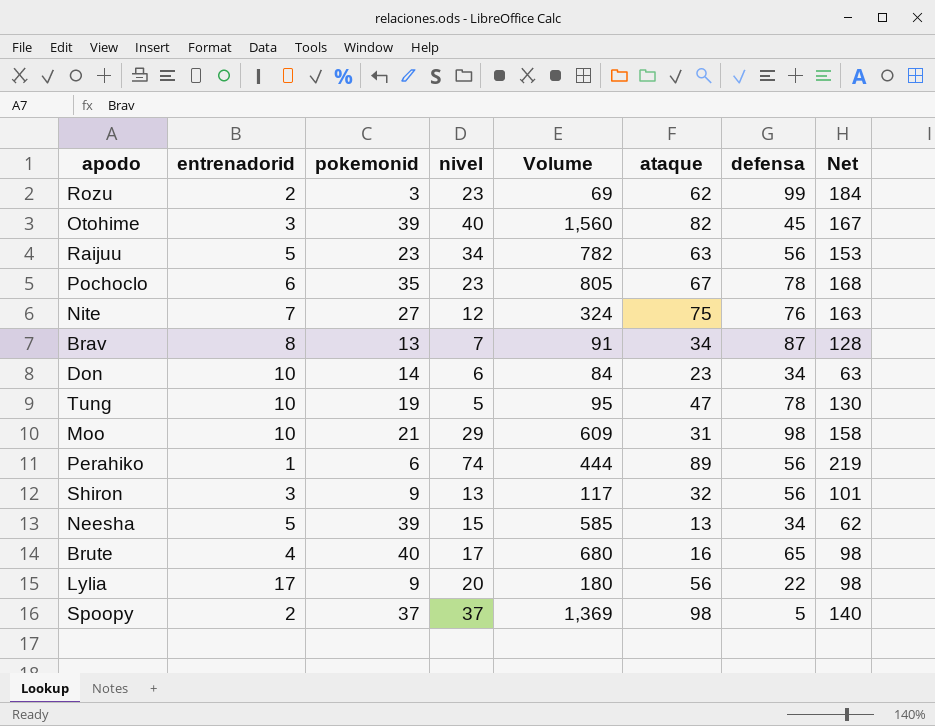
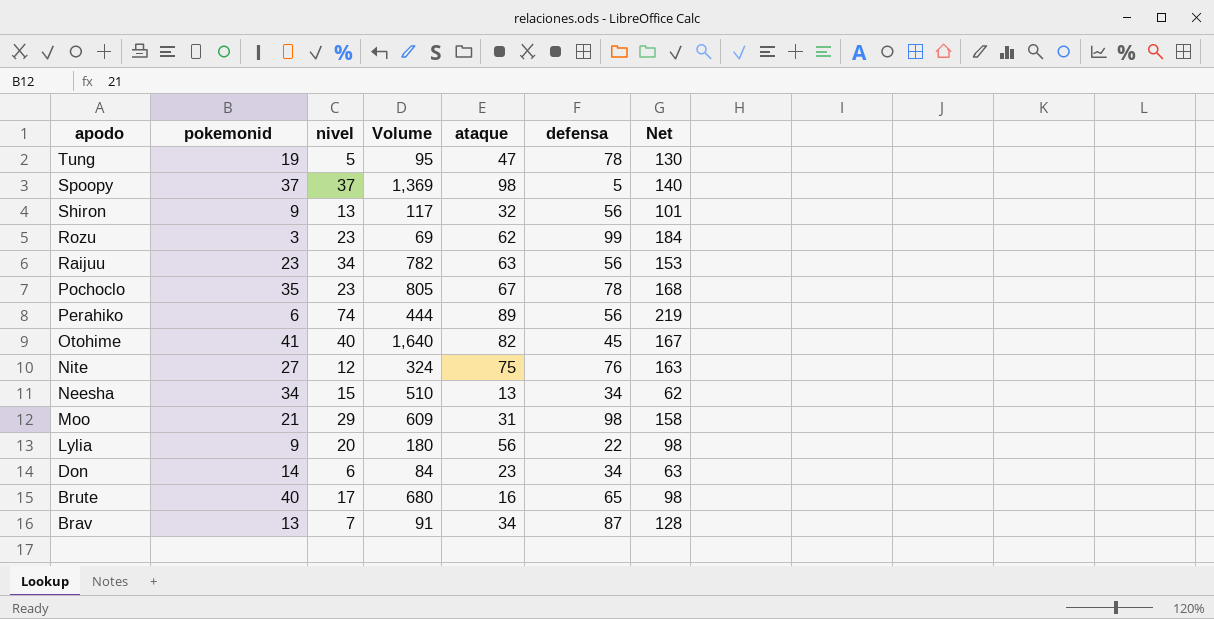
row order: none -> apodo descending
column entrenadorid | position: 2 -> none
Otohime | pokemonid: 39 -> 41
Otohime | Volume: 1,560 -> 1,640
Neesha | pokemonid: 39 -> 34
Neesha | Volume: 585 -> 510

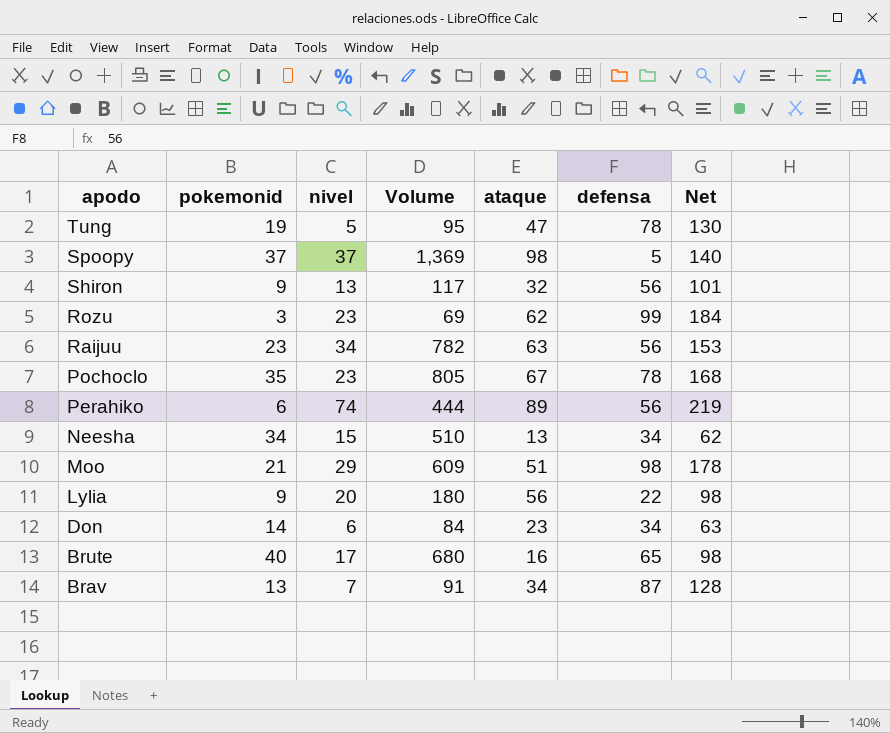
row Otohime: 41 | 40 | 1,640 | 82 | 45 | 167 -> none
row Nite: 27 | 12 | 324 | 75 | 76 | 163 -> none
Moo | ataque: 31 -> 51
Moo | Net: 158 -> 178

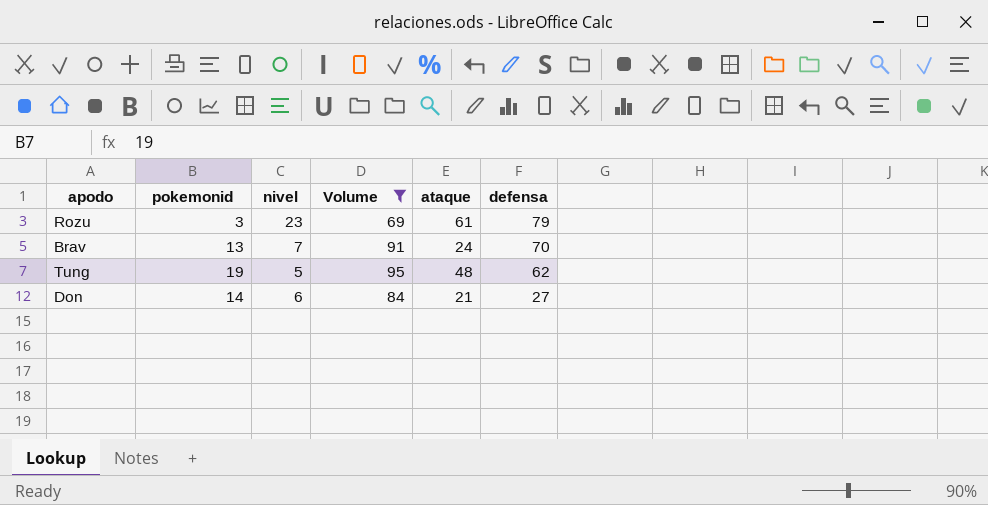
filter: none -> Volume <= 95
row order: apodo descending -> defensa descending
column Net | formula: [nivel] + [ataque] + [defensa] -> none
Rozu | ataque: 62 -> 61
Rozu | defensa: 99 -> 79
Brav | ataque: 34 -> 24
Brav | defensa: 87 -> 70
Tung | ataque: 47 -> 48
Tung | defensa: 78 -> 62
Don | ataque: 23 -> 21
Don | defensa: 34 -> 27

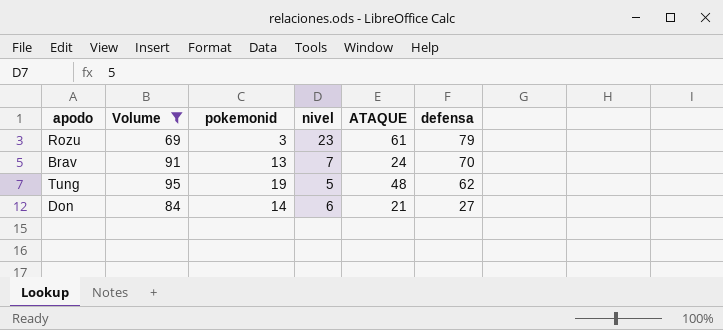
column Volume | position: 4 -> 2
column name: ataque -> ATAQUE

